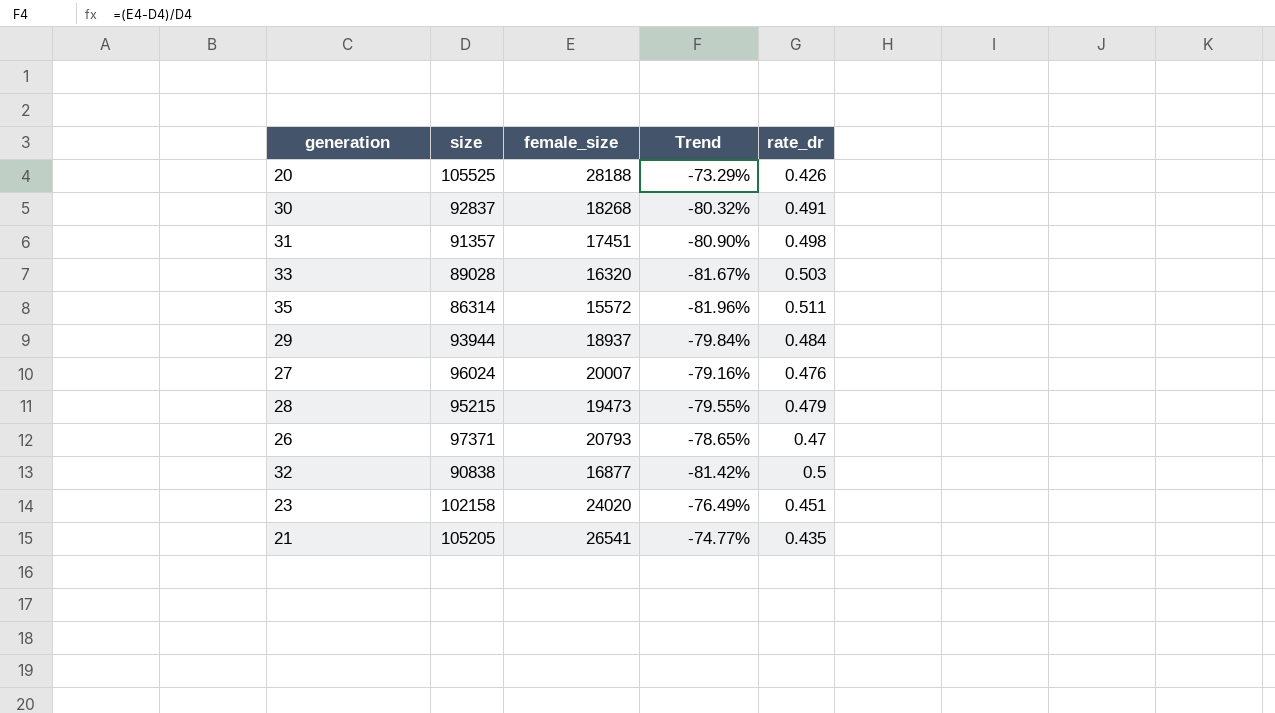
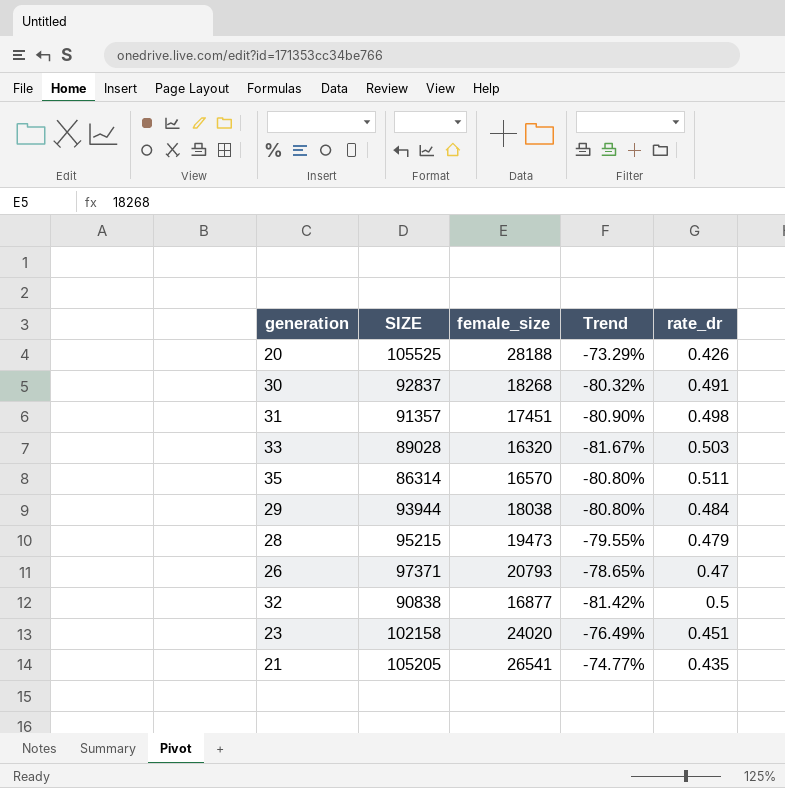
column name: size -> SIZE
row 27: 96024 | 20007 | -79.16% | 0.476 -> none
35 | female_size: 15572 -> 16570
35 | Trend: -81.96% -> -80.80%
29 | female_size: 18937 -> 18038
29 | Trend: -79.84% -> -80.80%

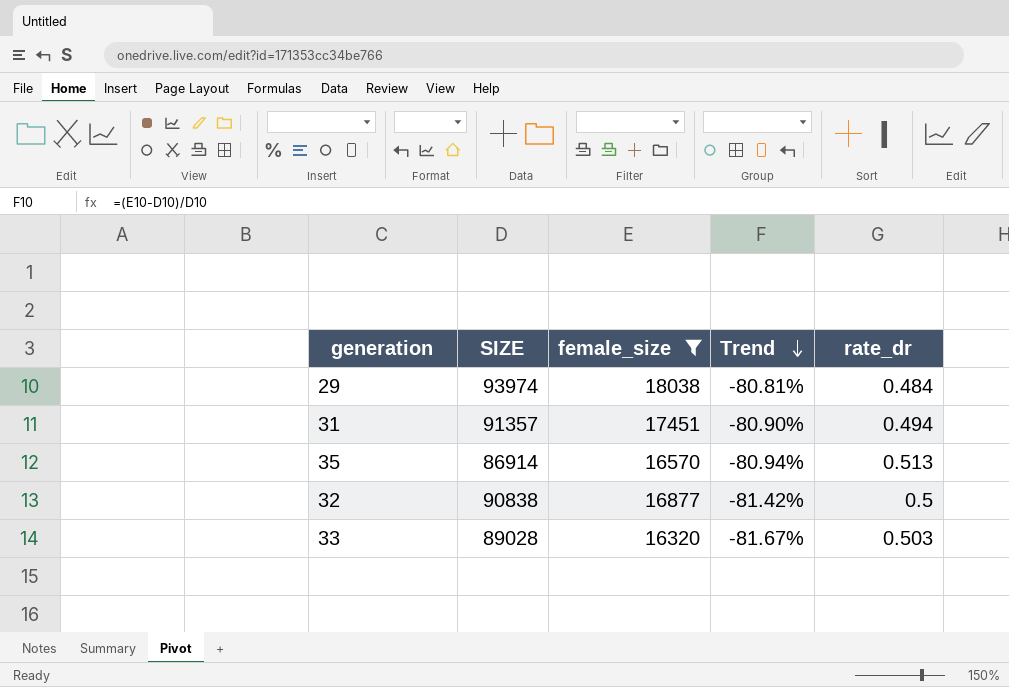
filter: none -> female_size <= 18038
row order: none -> Trend descending
29 | SIZE: 93944 -> 93974
29 | Trend: -80.80% -> -80.81%
31 | rate_dr: 0.498 -> 0.494
35 | SIZE: 86314 -> 86914
35 | Trend: -80.80% -> -80.94%
35 | rate_dr: 0.511 -> 0.513

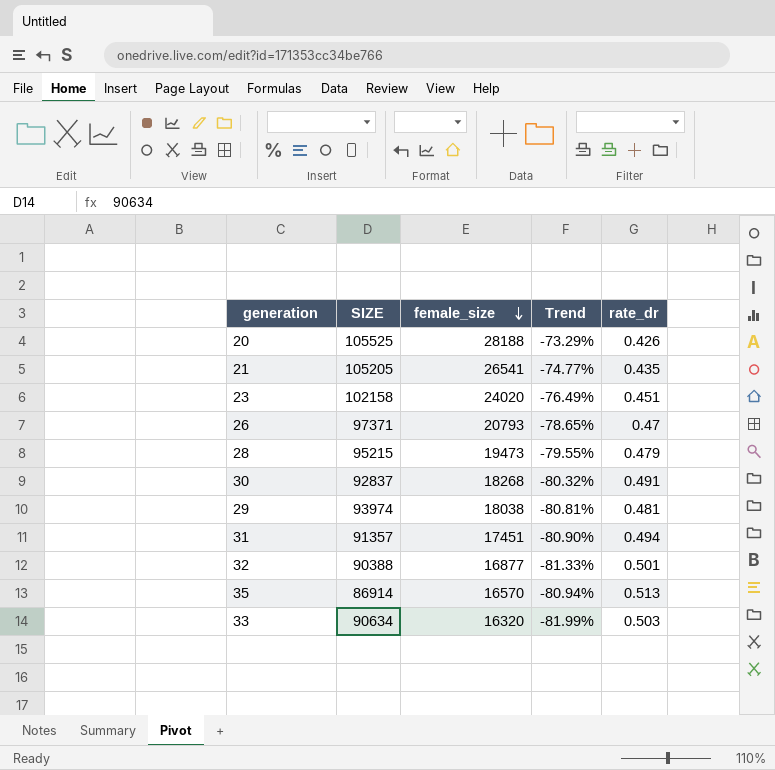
filter: female_size <= 18038 -> none
row order: Trend descending -> female_size descending
29 | rate_dr: 0.484 -> 0.481
32 | SIZE: 90838 -> 90388
32 | Trend: -81.42% -> -81.33%
32 | rate_dr: 0.5 -> 0.501
33 | SIZE: 89028 -> 90634
33 | Trend: -81.67% -> -81.99%

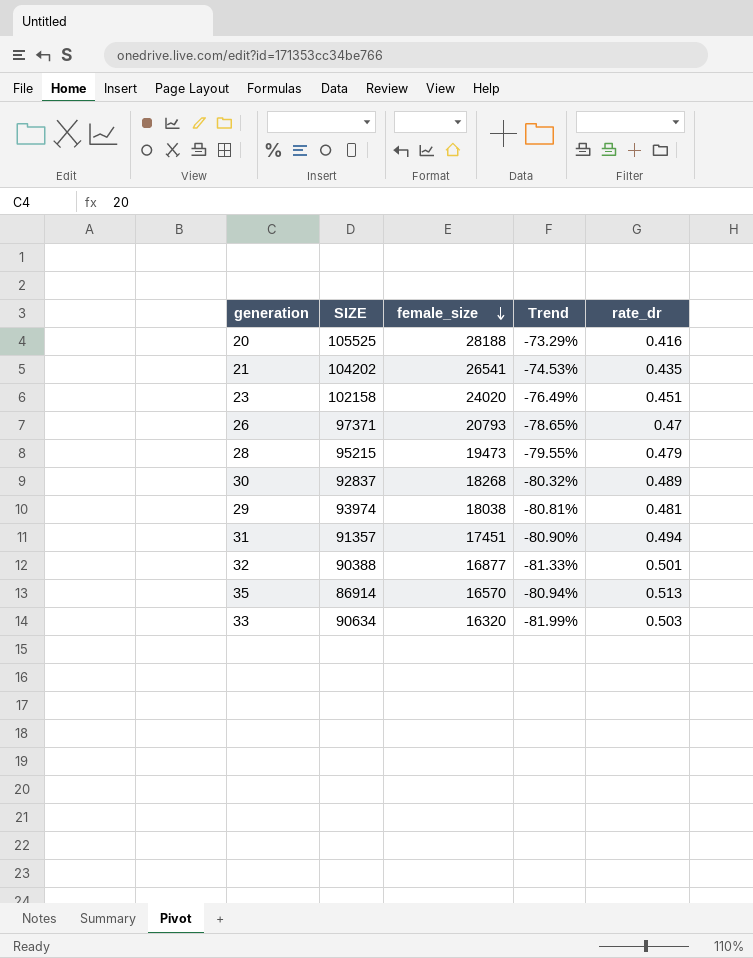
20 | rate_dr: 0.426 -> 0.416
21 | SIZE: 105205 -> 104202
21 | Trend: -74.77% -> -74.53%
30 | rate_dr: 0.491 -> 0.489

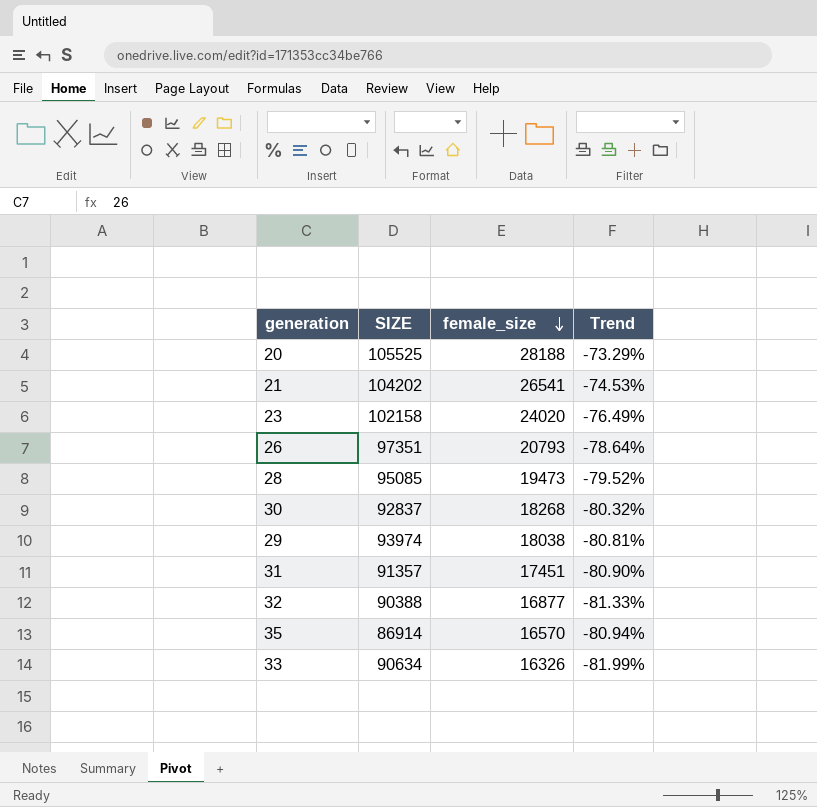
column rate_dr | position: 5 -> none
26 | SIZE: 97371 -> 97351
26 | Trend: -78.65% -> -78.64%
28 | SIZE: 95215 -> 95085
28 | Trend: -79.55% -> -79.52%
33 | female_size: 16320 -> 16326

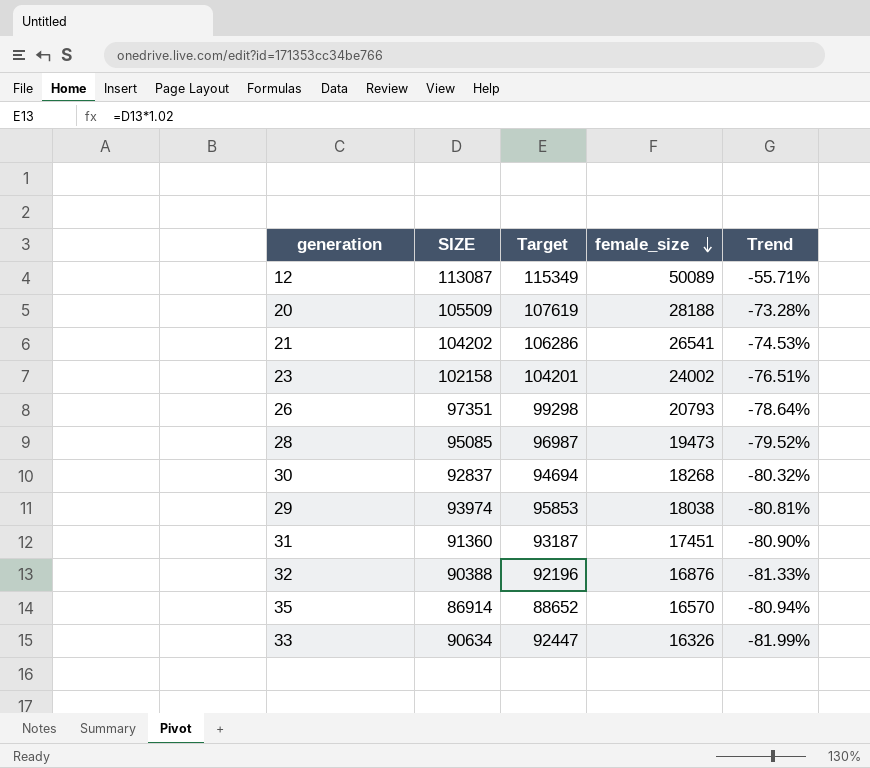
column Target | formula: none -> [SIZE] * 1.02
row 12: none -> 113087 | 115349 | 50089 | -55.71%
20 | SIZE: 105525 -> 105509
20 | Trend: -73.29% -> -73.28%
23 | female_size: 24020 -> 24002
23 | Trend: -76.49% -> -76.51%
31 | SIZE: 91357 -> 91360
32 | female_size: 16877 -> 16876

